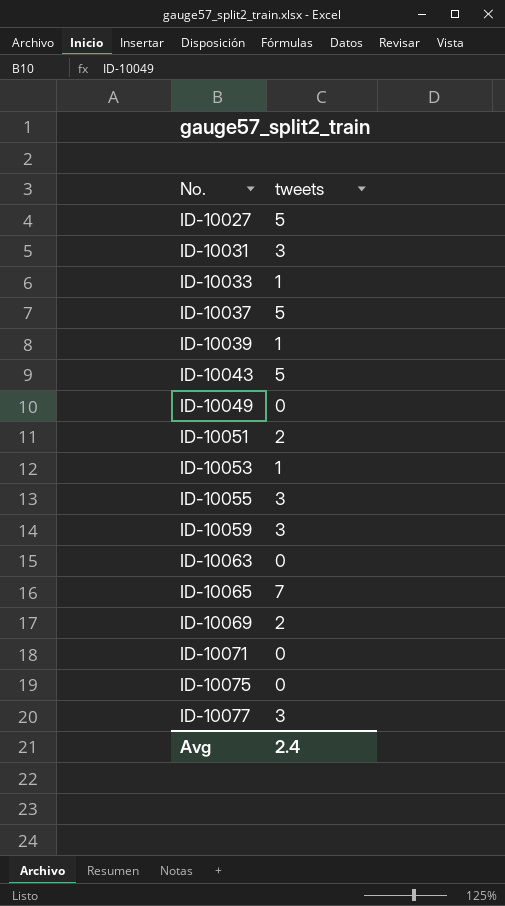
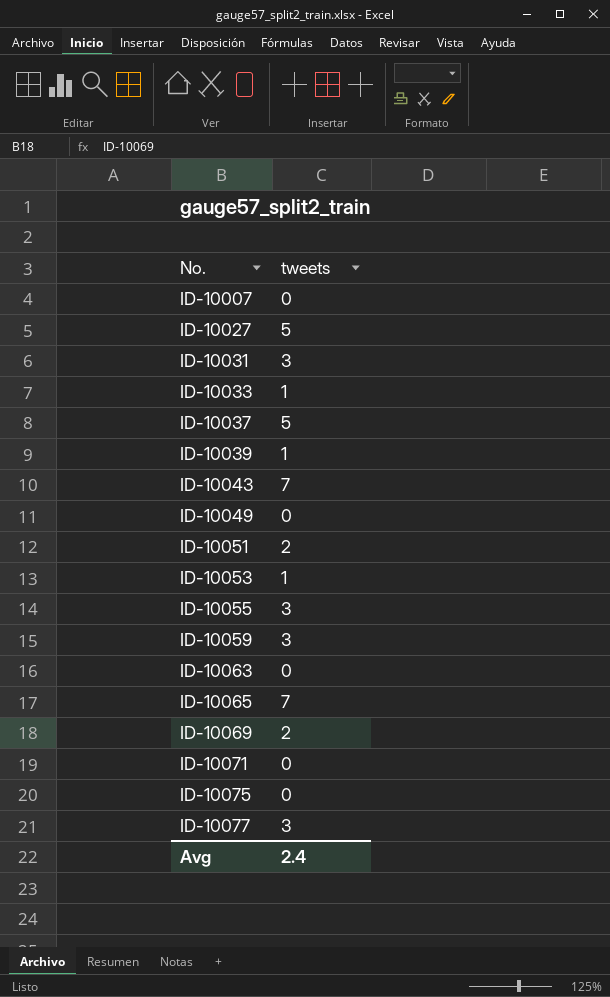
row ID-10007: none -> 0
ID-10043 | tweets: 5 -> 7

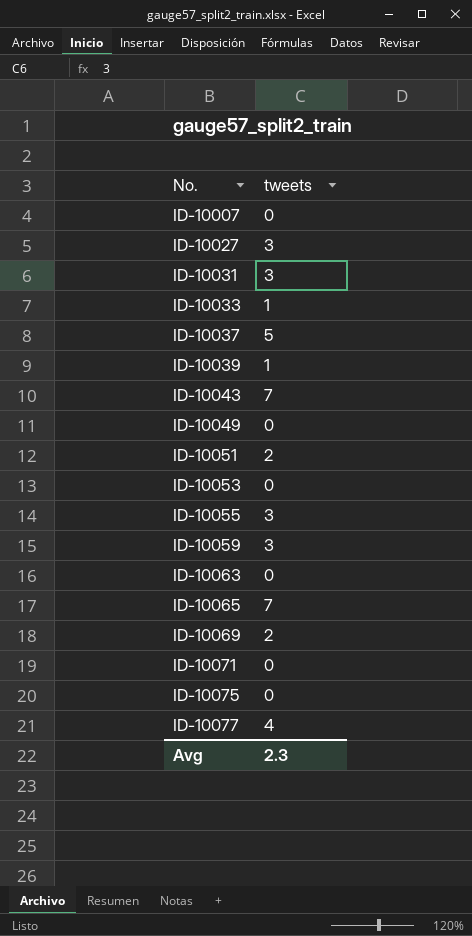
ID-10027 | tweets: 5 -> 3
ID-10053 | tweets: 1 -> 0
ID-10077 | tweets: 3 -> 4
Avg | tweets: 2.4 -> 2.3

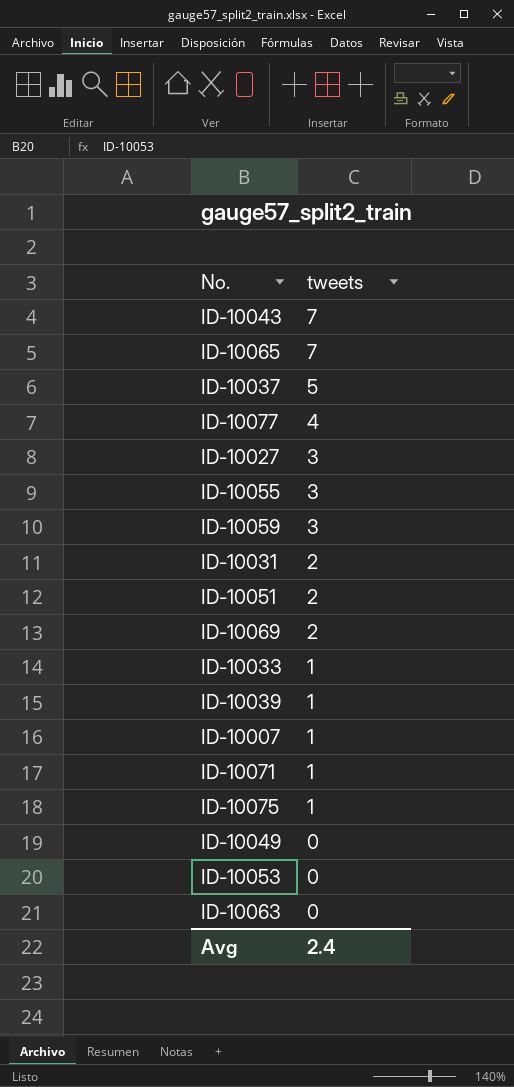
row order: No. ascending -> tweets descending
ID-10031 | tweets: 3 -> 2
ID-10007 | tweets: 0 -> 1
ID-10071 | tweets: 0 -> 1
ID-10075 | tweets: 0 -> 1
Avg | tweets: 2.3 -> 2.4

